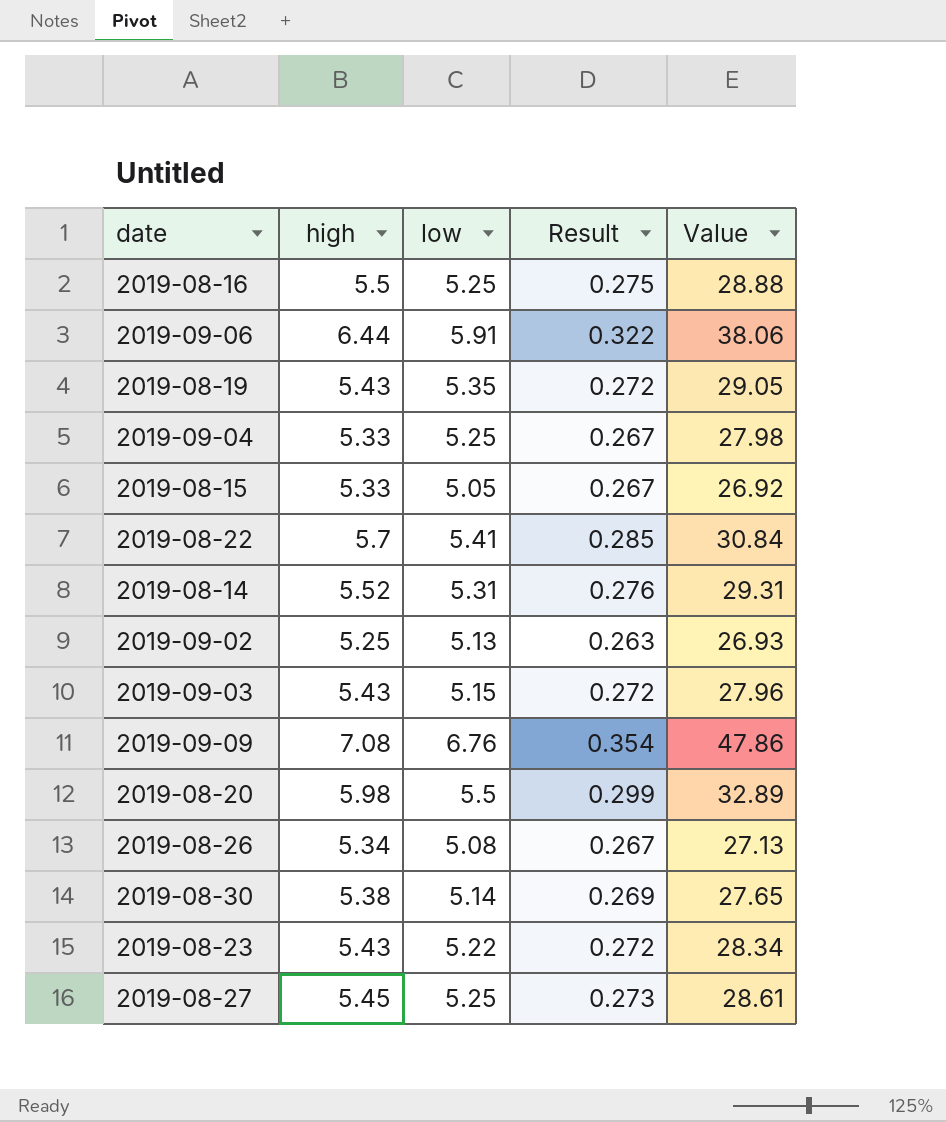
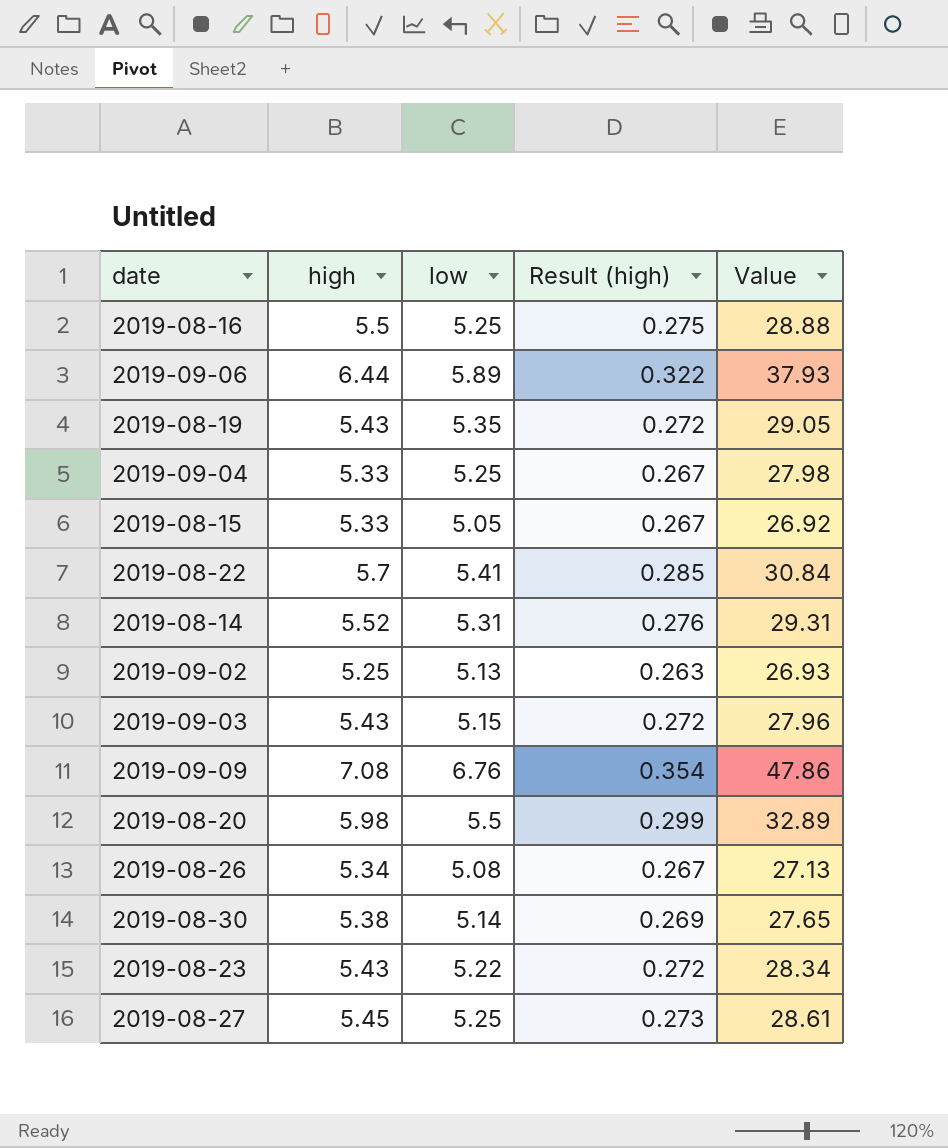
column name: Result -> Result (high)
2019-09-06 | low: 5.91 -> 5.89
2019-09-06 | Value: 38.06 -> 37.93

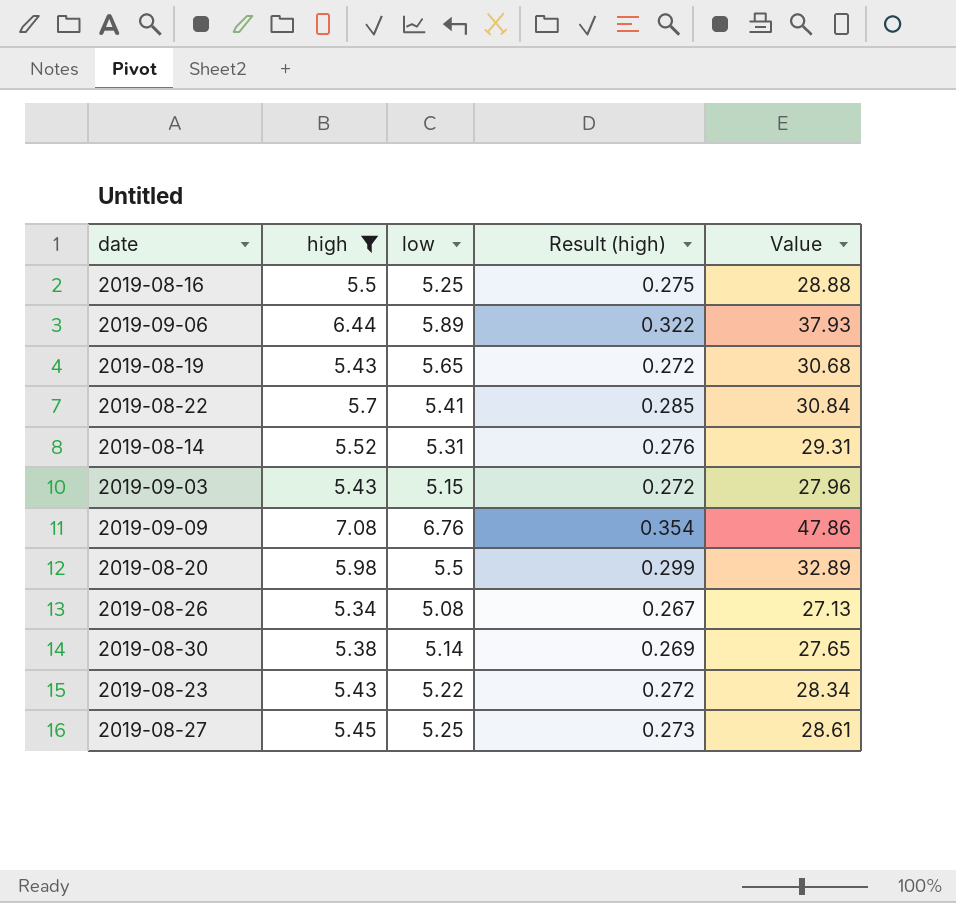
filter: none -> high >= 5.34
2019-08-19 | low: 5.35 -> 5.65
2019-08-19 | Value: 29.05 -> 30.68

